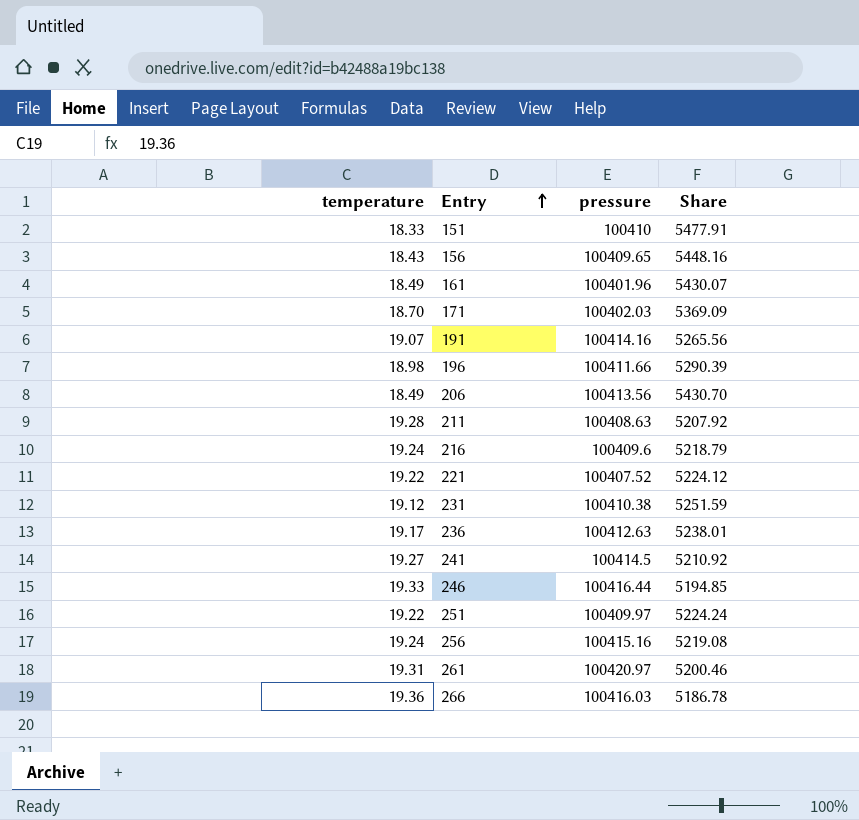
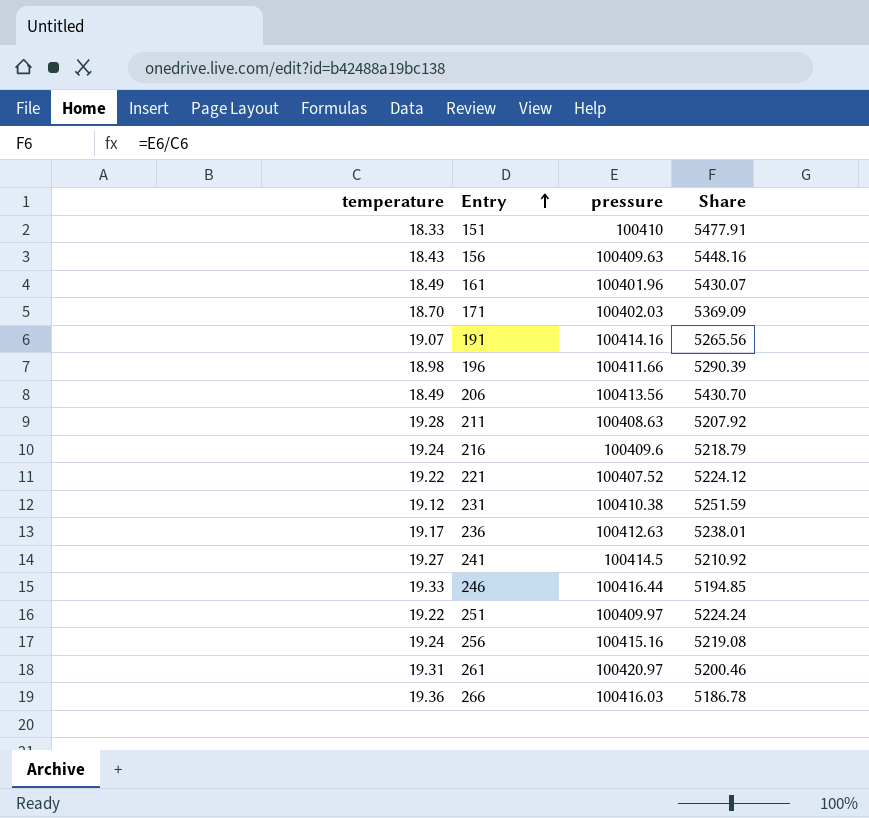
156 | pressure: 100409.65 -> 100409.63

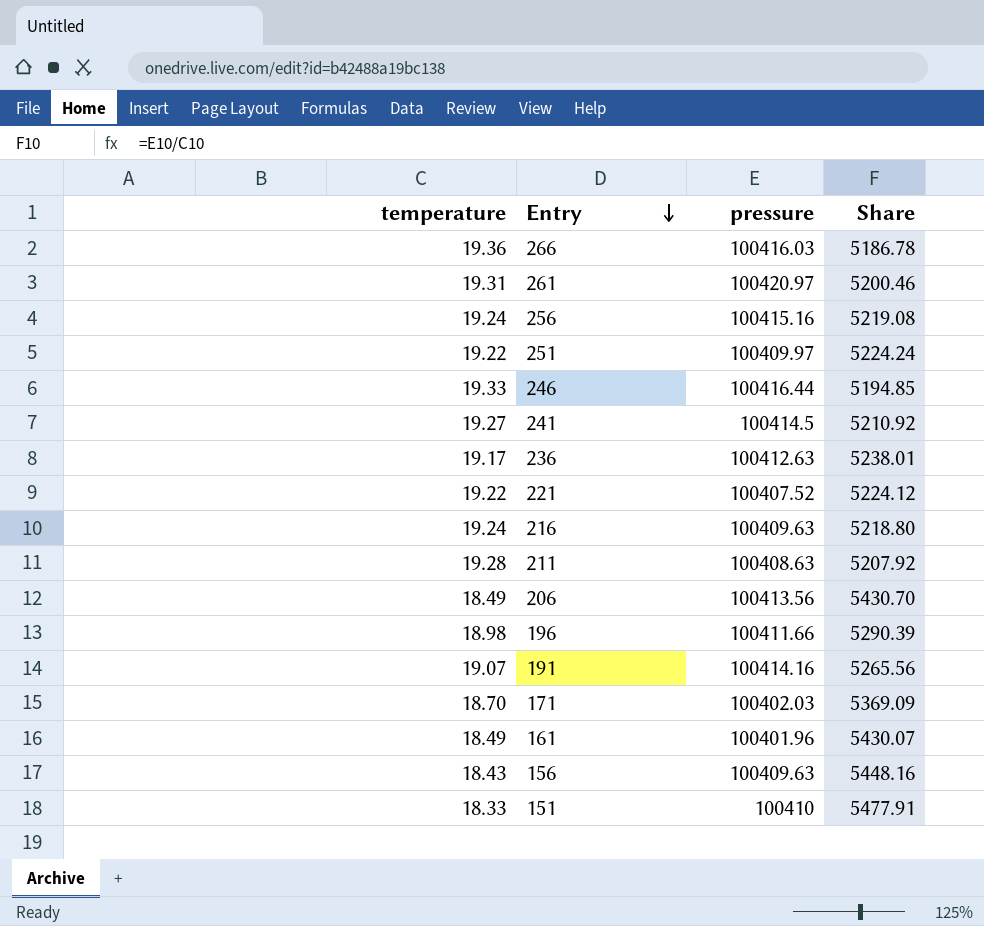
row order: Entry ascending -> Entry descending
row 231: 19.12 | 100410.38 | 5251.59 -> none
216 | pressure: 100409.6 -> 100409.63
216 | Share: 5218.79 -> 5218.80

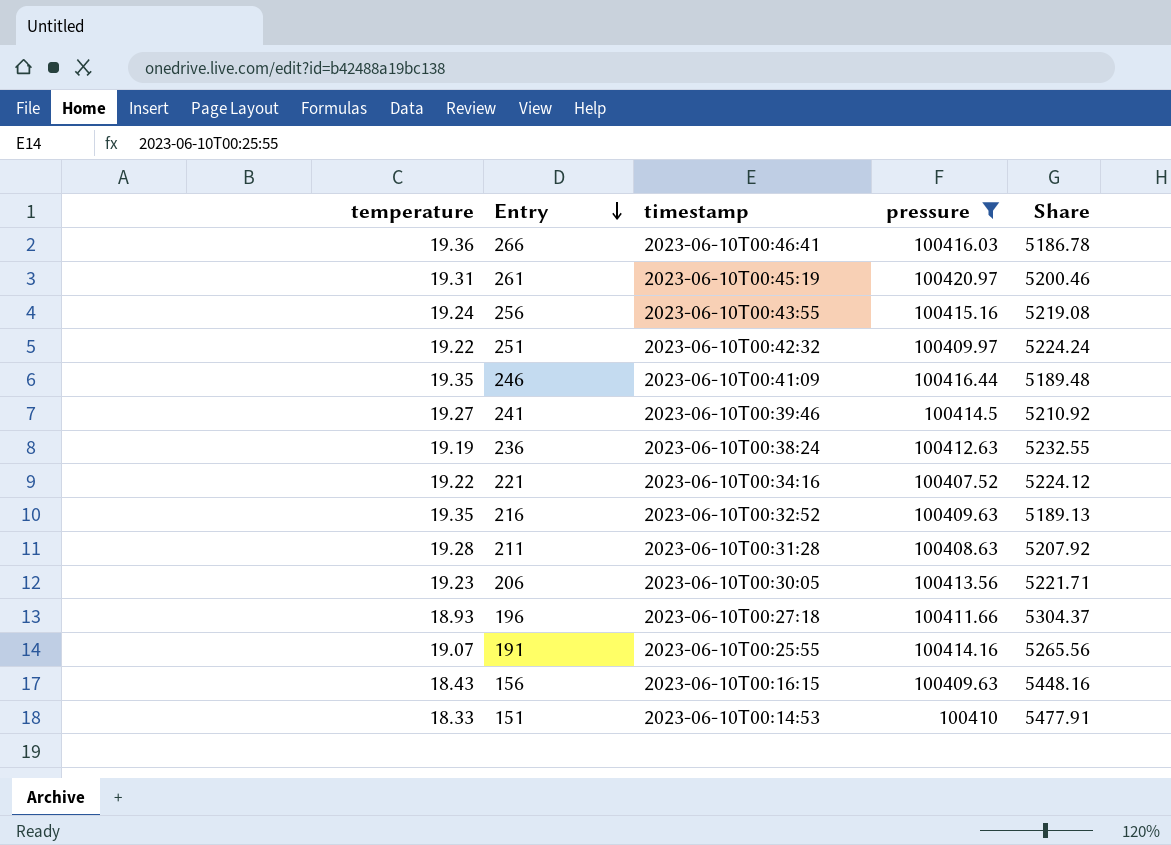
filter: none -> pressure >= 100407.52
column timestamp | position: none -> 3
246 | temperature: 19.33 -> 19.35
246 | Share: 5194.85 -> 5189.48
236 | temperature: 19.17 -> 19.19
236 | Share: 5238.01 -> 5232.55
216 | temperature: 19.24 -> 19.35
216 | Share: 5218.80 -> 5189.13
206 | temperature: 18.49 -> 19.23
206 | Share: 5430.70 -> 5221.71
196 | temperature: 18.98 -> 18.93
196 | Share: 5290.39 -> 5304.37

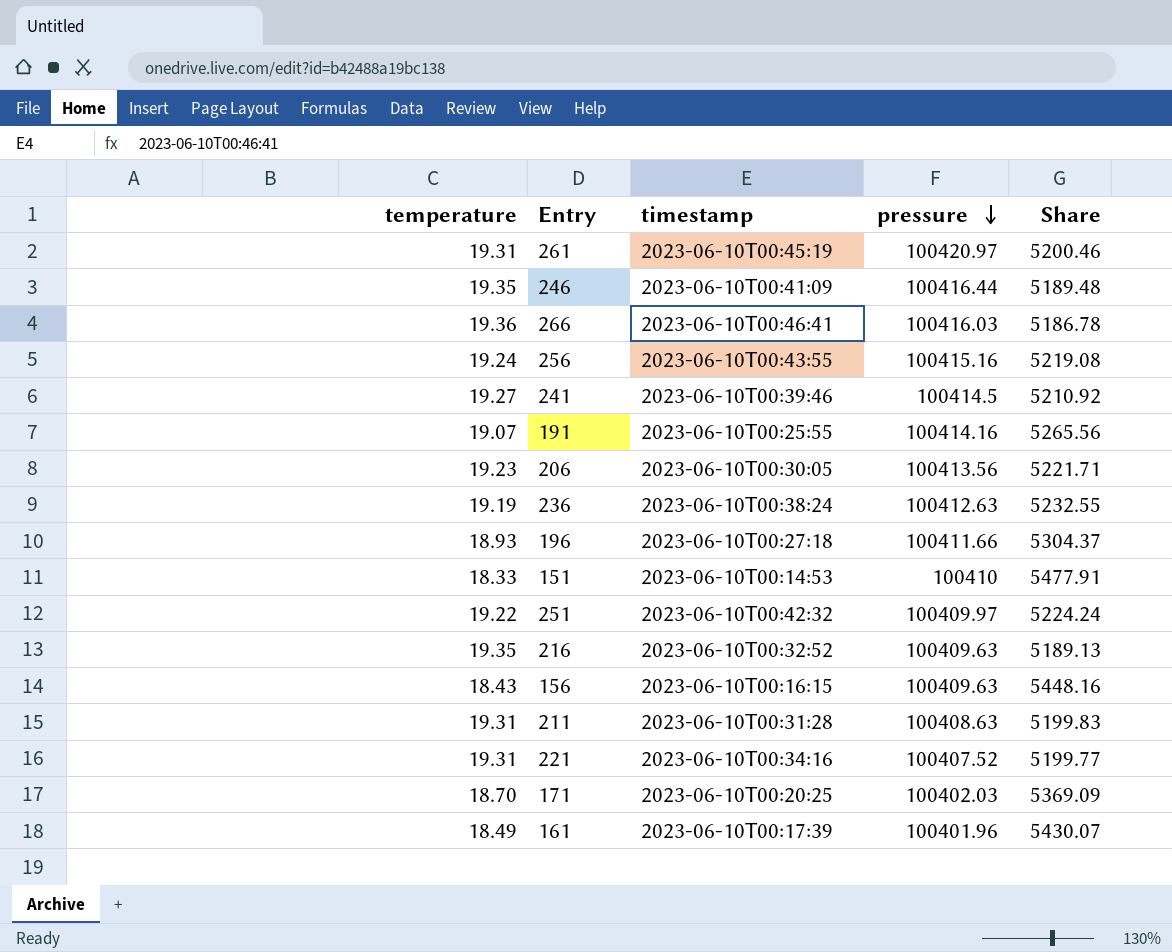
filter: pressure >= 100407.52 -> none
row order: Entry descending -> pressure descending
211 | temperature: 19.28 -> 19.31
211 | Share: 5207.92 -> 5199.83
221 | temperature: 19.22 -> 19.31
221 | Share: 5224.12 -> 5199.77

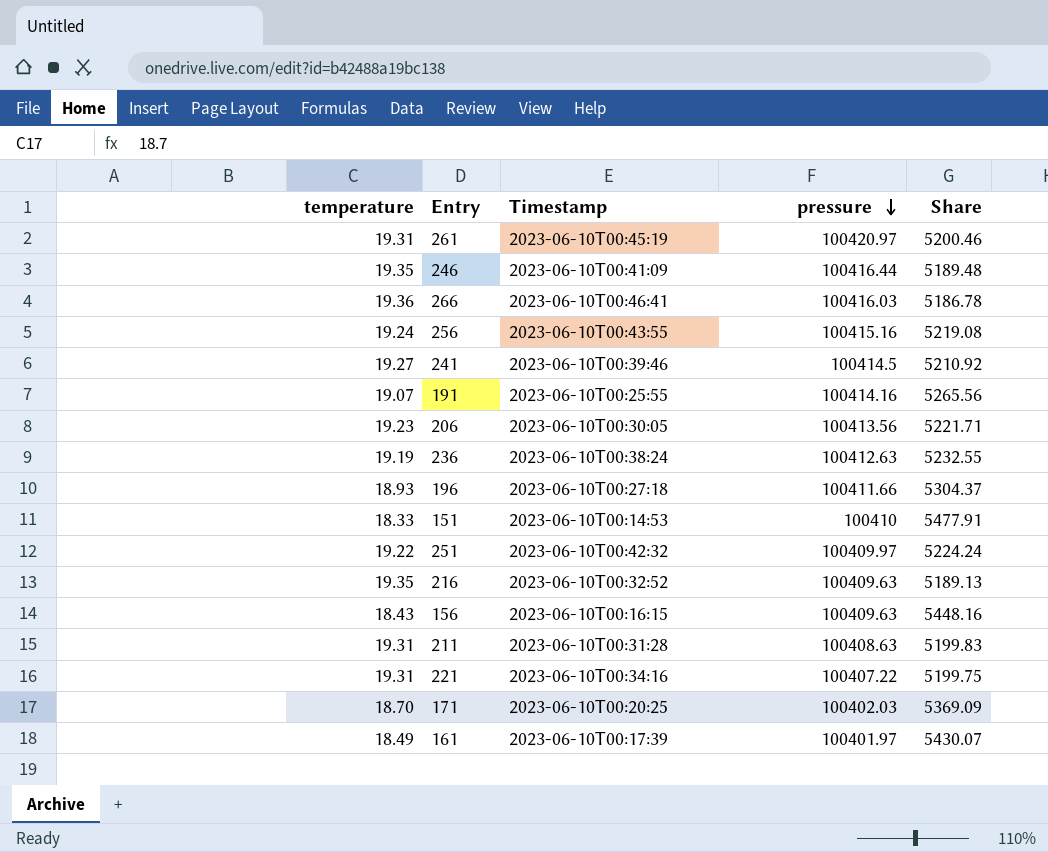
column name: timestamp -> Timestamp
221 | pressure: 100407.52 -> 100407.22
221 | Share: 5199.77 -> 5199.75
161 | pressure: 100401.96 -> 100401.97

